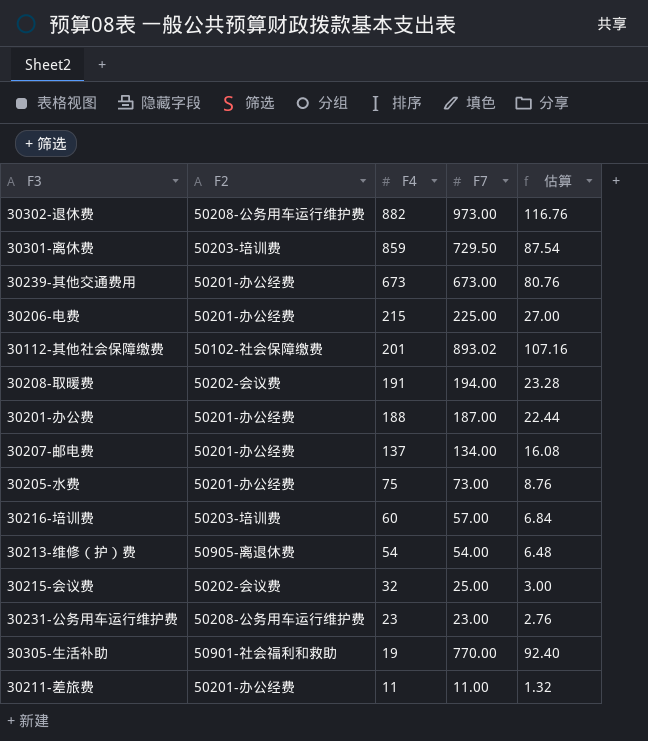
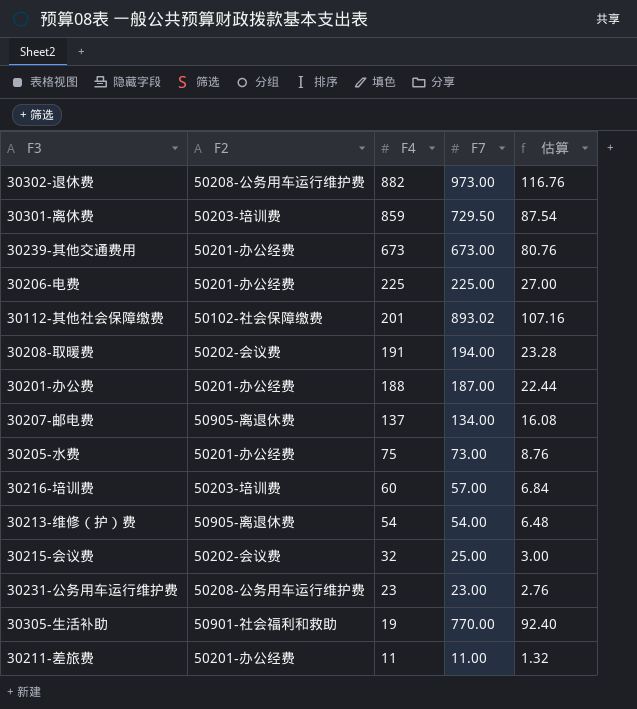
30206-电费 | F4: 215 -> 225
30207-邮电费 | F2: 50201-办公经费 -> 50905-离退休费

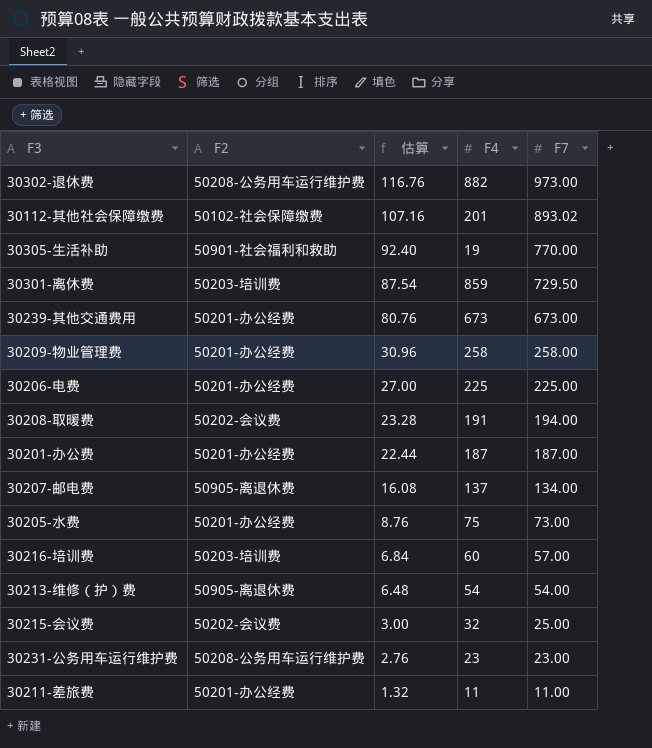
row order: F4 descending -> 估算 descending
column 估算 | position: 5 -> 3
row 30209-物业管理费: none -> 50201-办公经费 | 30.96 | 258 | 258.00
30201-办公费 | F4: 188 -> 187

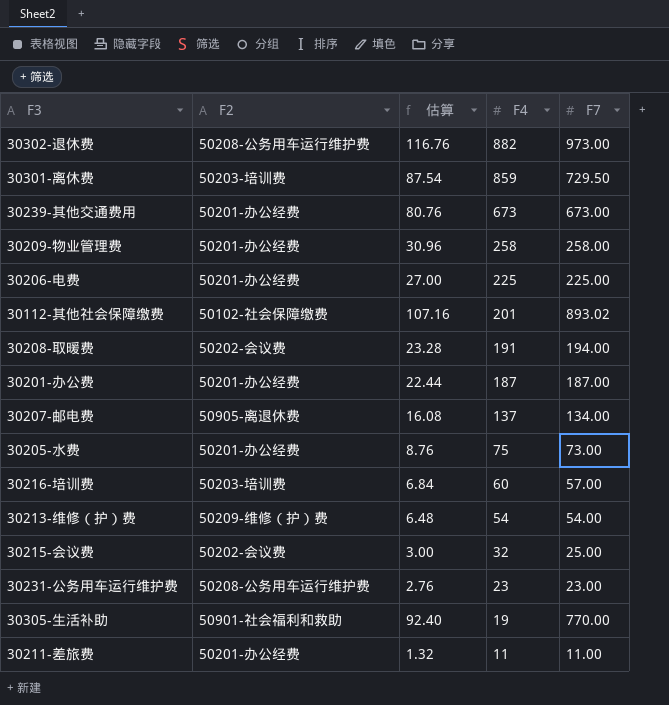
row order: 估算 descending -> F4 descending
30213-维修（护）费 | F2: 50905-离退休费 -> 50209-维修（护）费

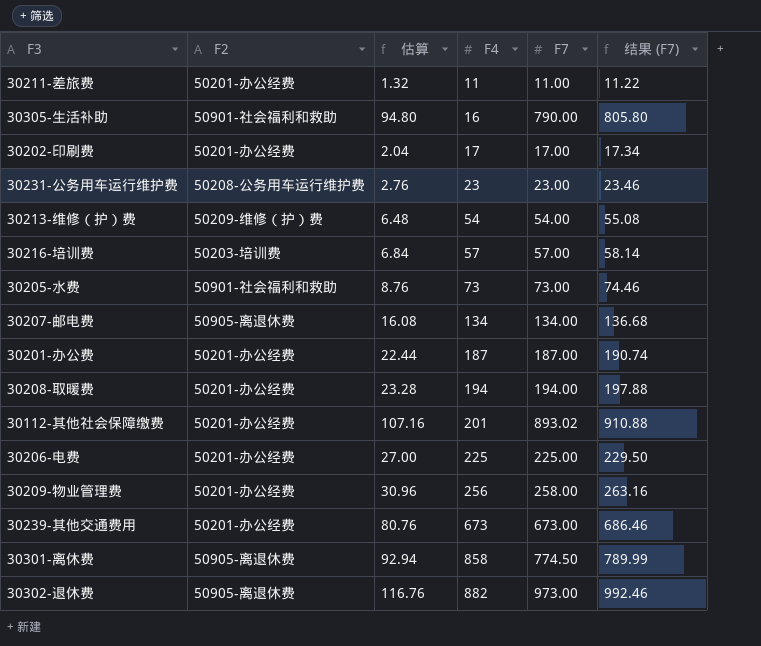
row order: F4 descending -> F4 ascending
column 结果 (F7) | formula: none -> [F7] * 1.02
row 30215-会议费: 50202-会议费 | 3.00 | 32 | 25.00 -> none
30305-生活补助 | 估算: 92.40 -> 94.80
30305-生活补助 | F4: 19 -> 16
30305-生活补助 | F7: 770.00 -> 790.00
row 30202-印刷费: none -> 50201-办公经费 | 2.04 | 17 | 17.00 | 17.34
30216-培训费 | F4: 60 -> 57
30205-水费 | F2: 50201-办公经费 -> 50901-社会福利和救助
30205-水费 | F4: 75 -> 73
30207-邮电费 | F4: 137 -> 134
30208-取暖费 | F2: 50202-会议费 -> 50201-办公经费
30208-取暖费 | F4: 191 -> 194
30112-其他社会保障缴费 | F2: 50102-社会保障缴费 -> 50201-办公经费
30209-物业管理费 | F4: 258 -> 256
30301-离休费 | F2: 50203-培训费 -> 50905-离退休费
30301-离休费 | 估算: 87.54 -> 92.94
30301-离休费 | F4: 859 -> 858
30301-离休费 | F7: 729.50 -> 774.50
30302-退休费 | F2: 50208-公务用车运行维护费 -> 50905-离退休费

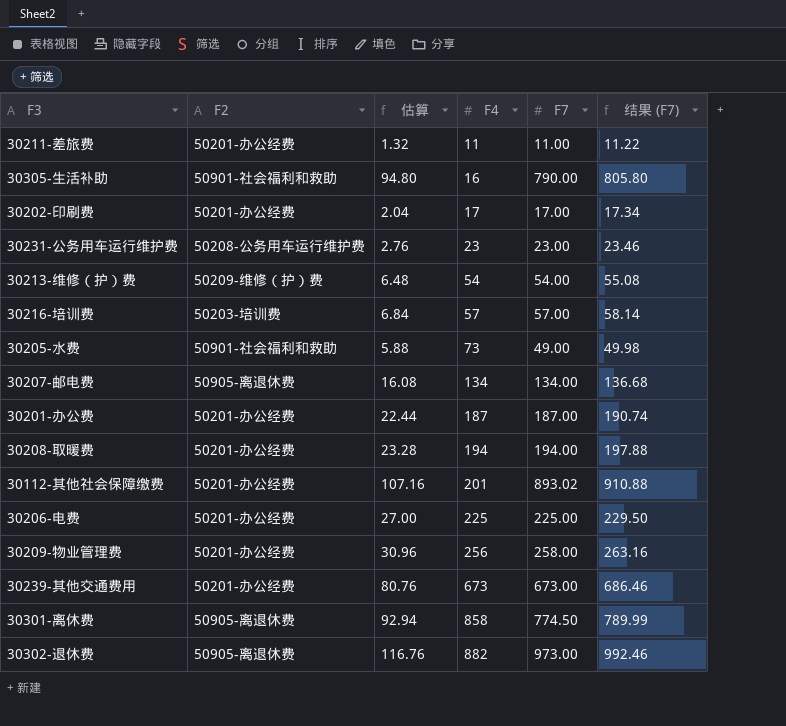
30205-水费 | 估算: 8.76 -> 5.88
30205-水费 | F7: 73.00 -> 49.00
30205-水费 | 结果 (F7): 74.46 -> 49.98

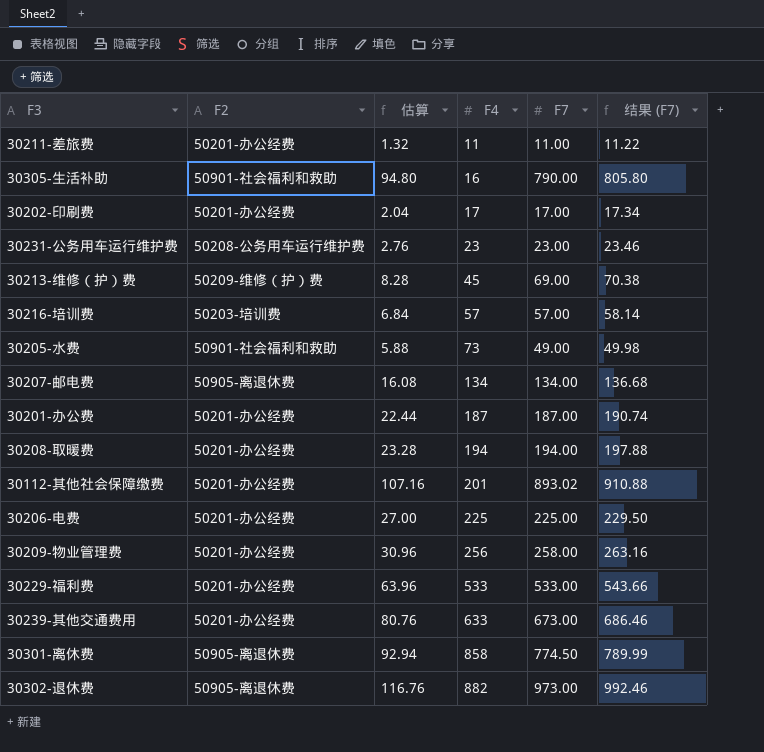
30213-维修（护）费 | 估算: 6.48 -> 8.28
30213-维修（护）费 | F4: 54 -> 45
30213-维修（护）费 | F7: 54.00 -> 69.00
30213-维修（护）费 | 结果 (F7): 55.08 -> 70.38
row 30229-福利费: none -> 50201-办公经费 | 63.96 | 533 | 533.00 | 543.66
30239-其他交通费用 | F4: 673 -> 633

